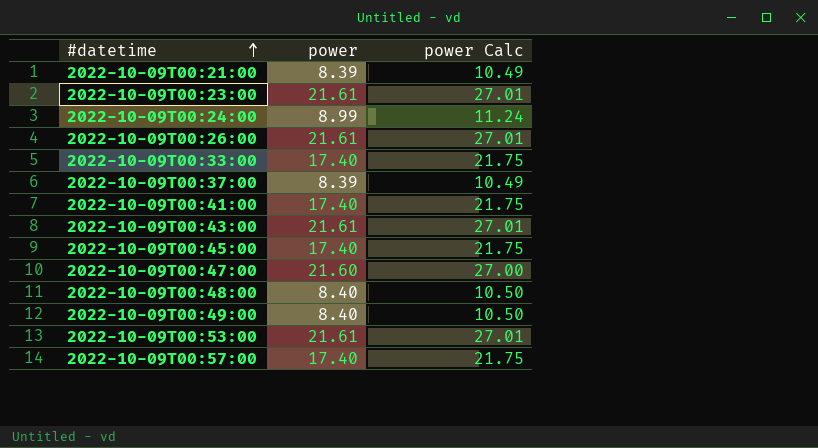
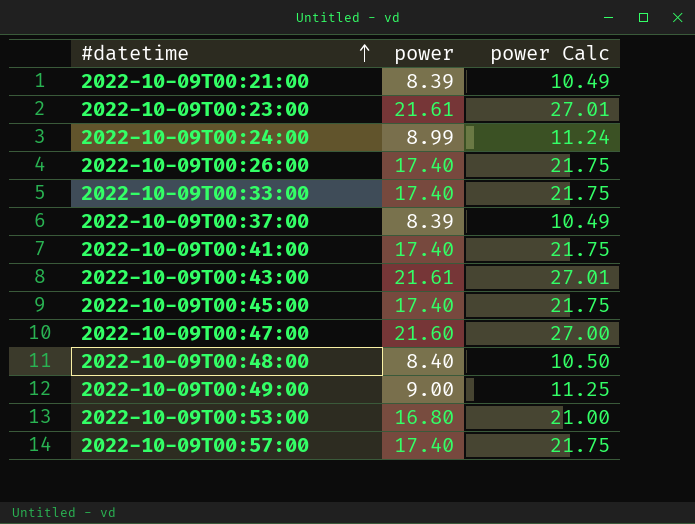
2022-10-09T00:26:00 | power: 21.61 -> 17.40
2022-10-09T00:26:00 | power Calc: 27.01 -> 21.75
2022-10-09T00:49:00 | power: 8.40 -> 9.00
2022-10-09T00:49:00 | power Calc: 10.50 -> 11.25
2022-10-09T00:53:00 | power: 21.61 -> 16.80
2022-10-09T00:53:00 | power Calc: 27.01 -> 21.00

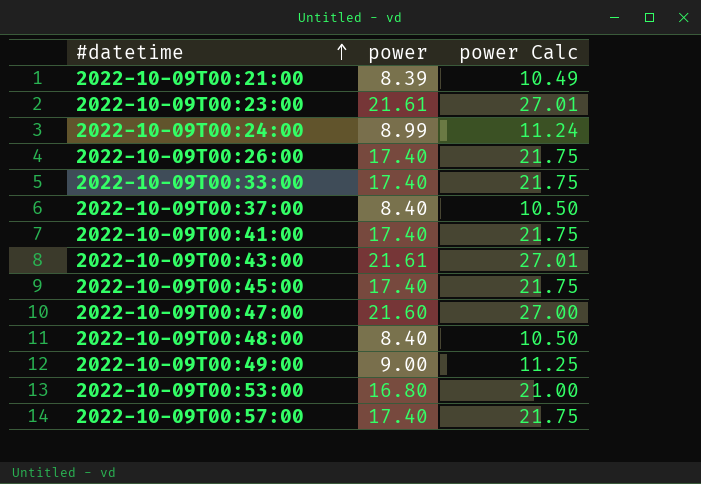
2022-10-09T00:37:00 | power: 8.39 -> 8.40
2022-10-09T00:37:00 | power Calc: 10.49 -> 10.50

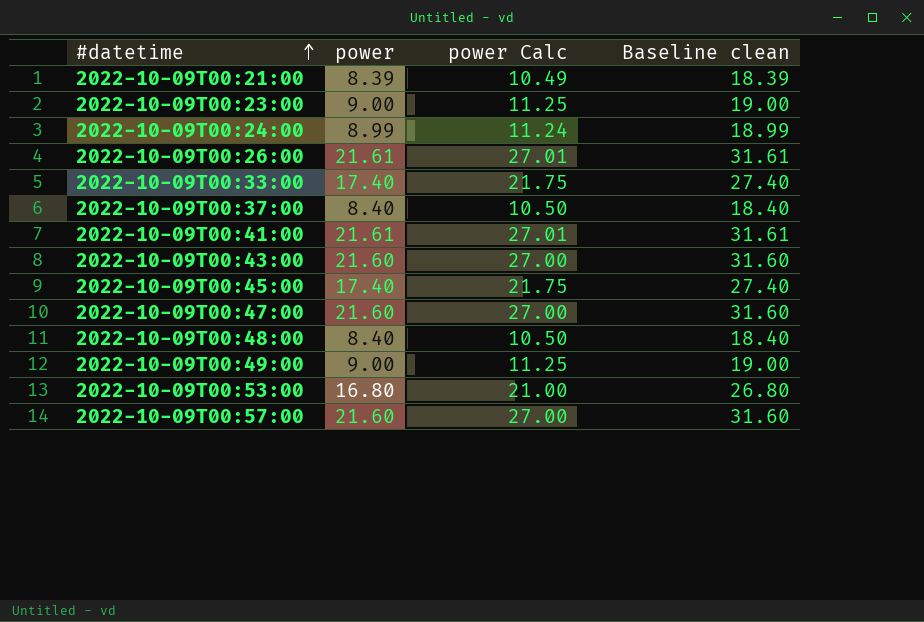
column Baseline clean | formula: none -> [power] + 10
2022-10-09T00:23:00 | power: 21.61 -> 9.00
2022-10-09T00:23:00 | power Calc: 27.01 -> 11.25
2022-10-09T00:26:00 | power: 17.40 -> 21.61
2022-10-09T00:26:00 | power Calc: 21.75 -> 27.01
2022-10-09T00:41:00 | power: 17.40 -> 21.61
2022-10-09T00:41:00 | power Calc: 21.75 -> 27.01
2022-10-09T00:43:00 | power: 21.61 -> 21.60
2022-10-09T00:43:00 | power Calc: 27.01 -> 27.00
2022-10-09T00:57:00 | power: 17.40 -> 21.60
2022-10-09T00:57:00 | power Calc: 21.75 -> 27.00

